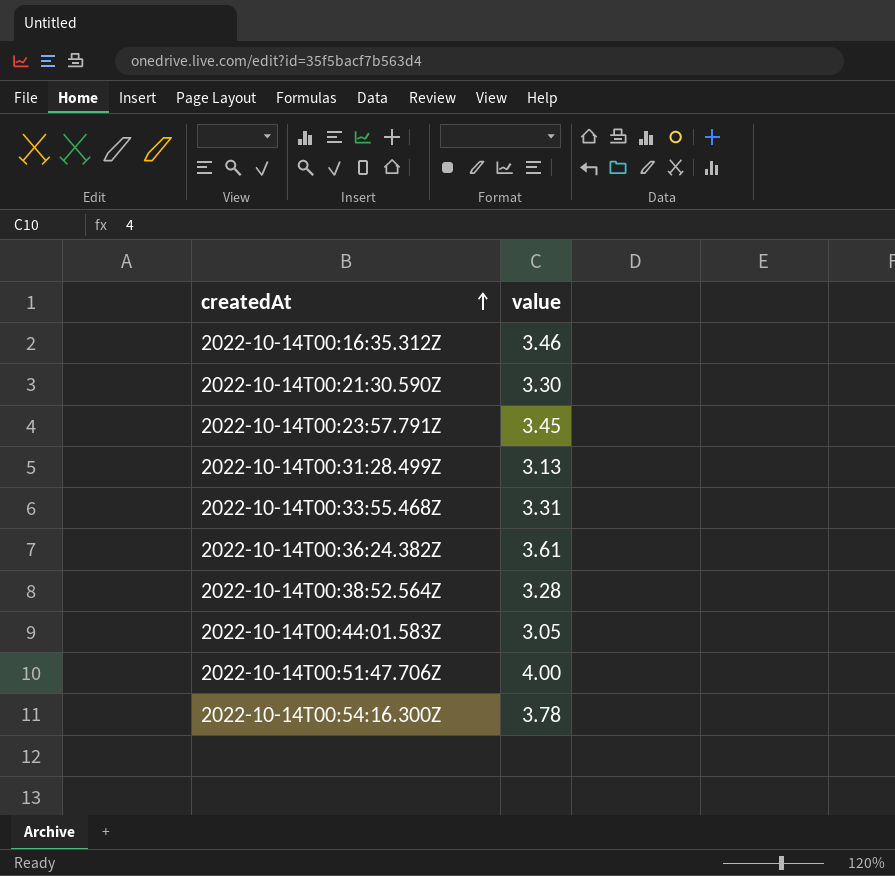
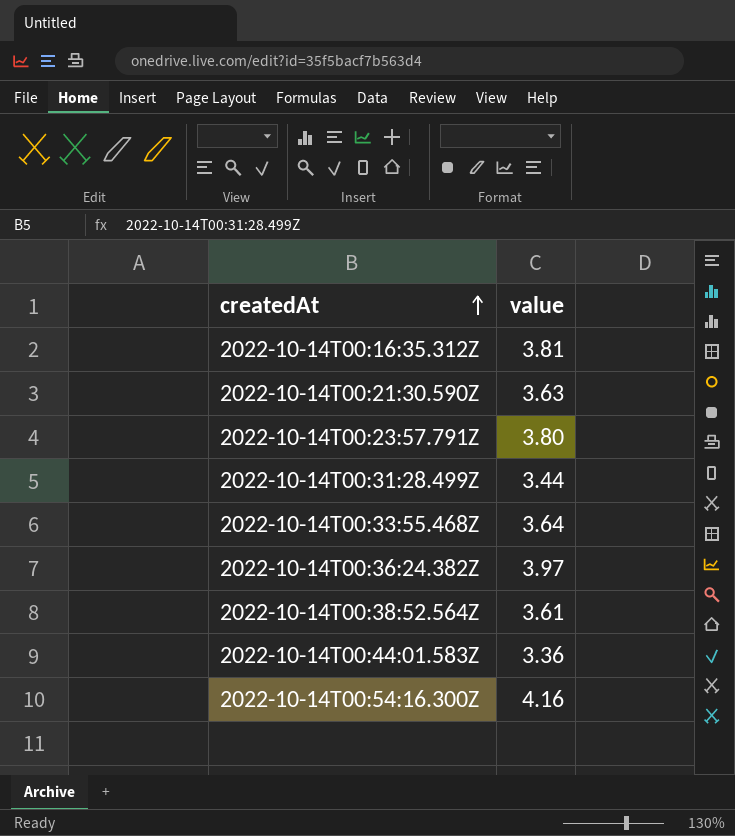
row 2022-10-14T00:51:47.706Z: 4.00 -> none
2022-10-14T00:16:35.312Z | value: 3.46 -> 3.81
2022-10-14T00:21:30.590Z | value: 3.30 -> 3.63
2022-10-14T00:23:57.791Z | value: 3.45 -> 3.80
2022-10-14T00:31:28.499Z | value: 3.13 -> 3.44
2022-10-14T00:33:55.468Z | value: 3.31 -> 3.64
2022-10-14T00:36:24.382Z | value: 3.61 -> 3.97
2022-10-14T00:38:52.564Z | value: 3.28 -> 3.61
2022-10-14T00:44:01.583Z | value: 3.05 -> 3.36
2022-10-14T00:54:16.300Z | value: 3.78 -> 4.16

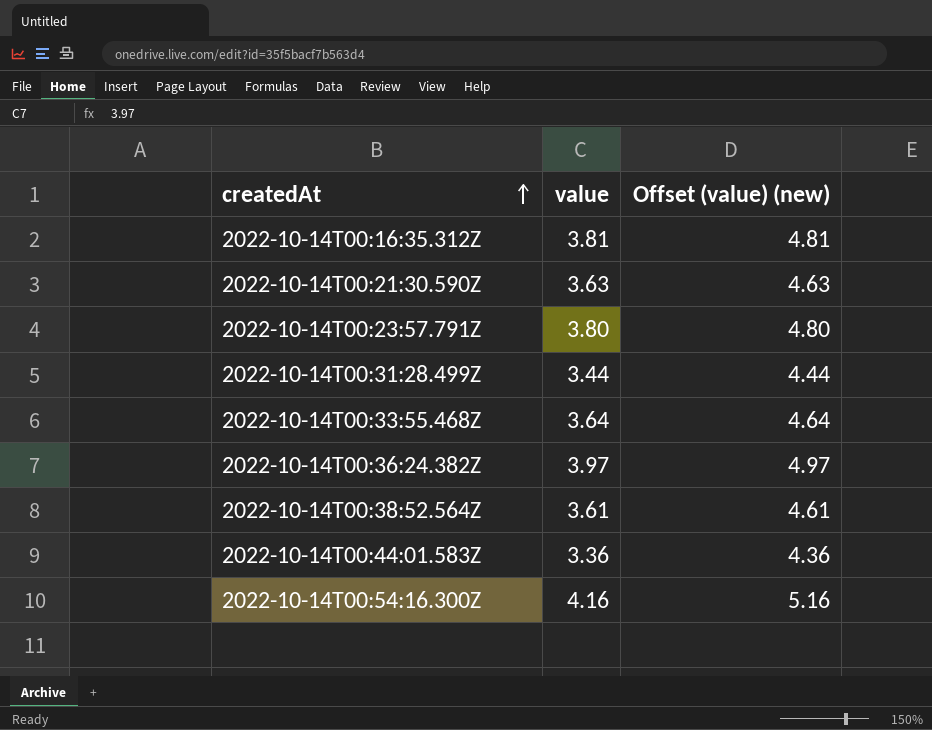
column Offset (value) (new) | formula: none -> [value] + 1

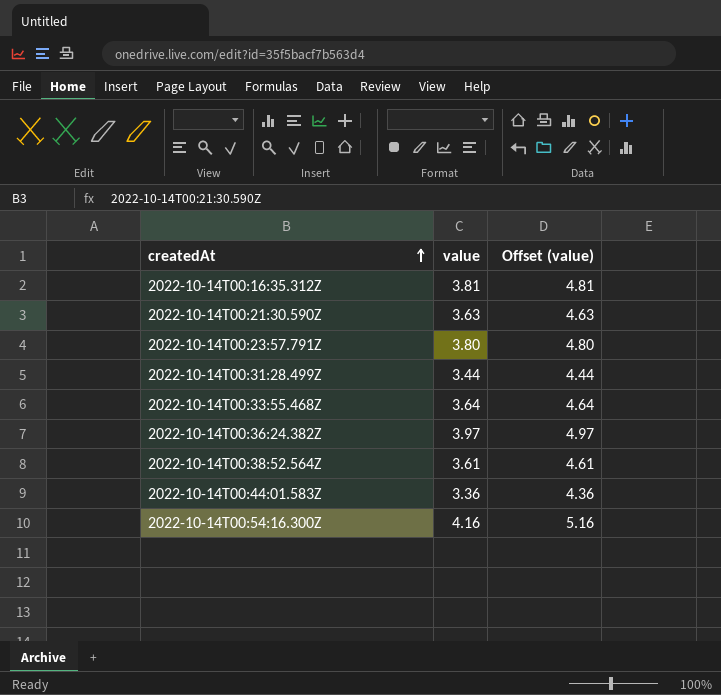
column name: Offset (value) (new) -> Offset (value)

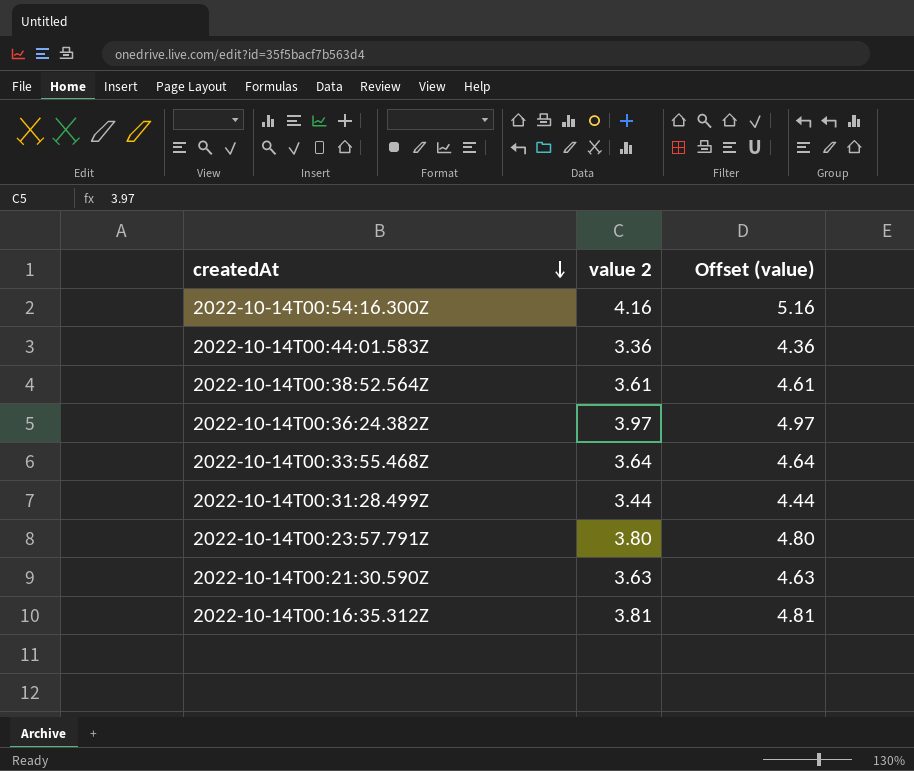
row order: createdAt ascending -> createdAt descending
column name: value -> value 2

